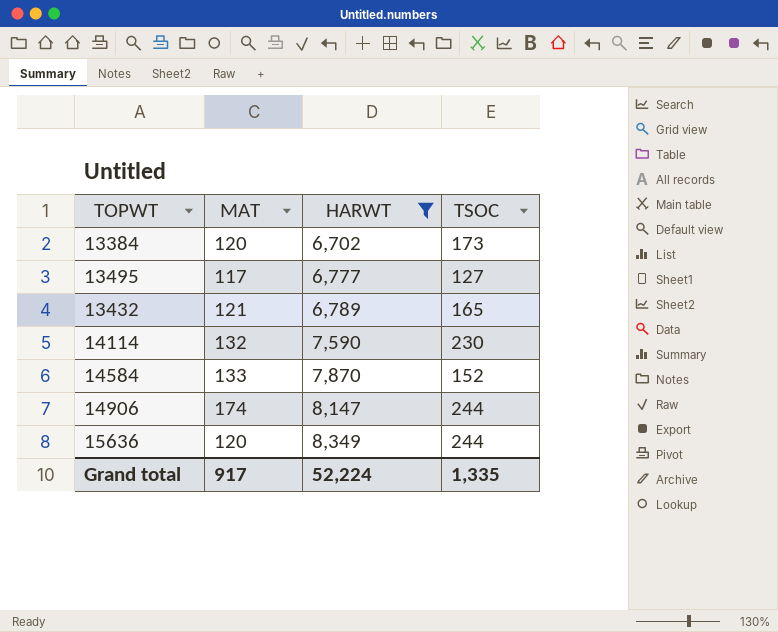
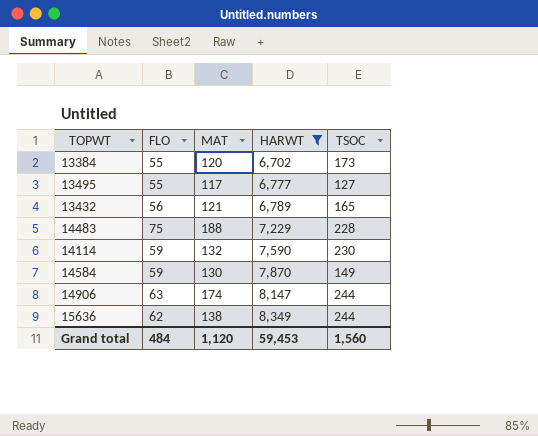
column FLO | position: none -> 2
row 14483: none -> 75 | 188 | 7,229 | 228
14584 | MAT: 133 -> 130
14584 | TSOC: 152 -> 149
15636 | MAT: 120 -> 138
Grand total | MAT: 917 -> 1,120
Grand total | HARWT: 52,224 -> 59,453
Grand total | TSOC: 1,335 -> 1,560

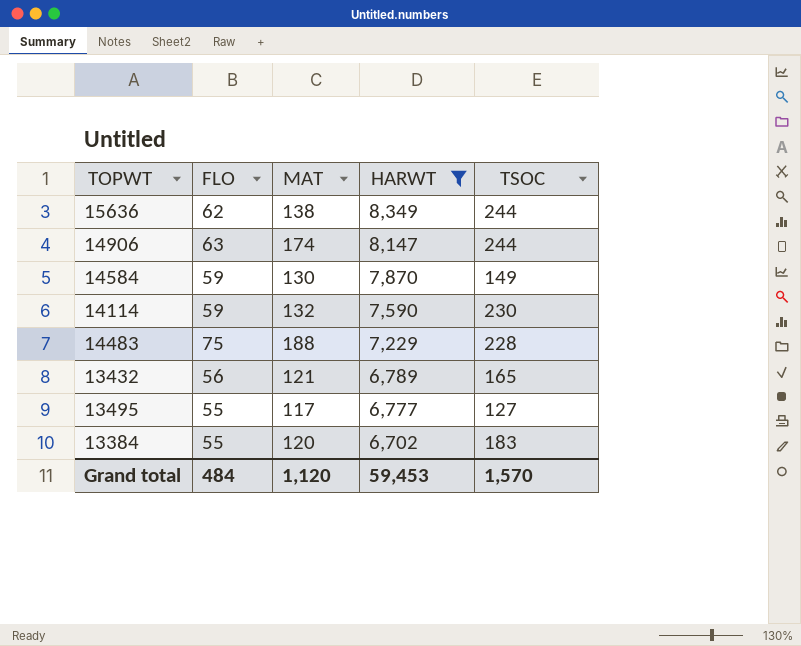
row order: HARWT ascending -> HARWT descending
13384 | TSOC: 173 -> 183
Grand total | TSOC: 1,560 -> 1,570

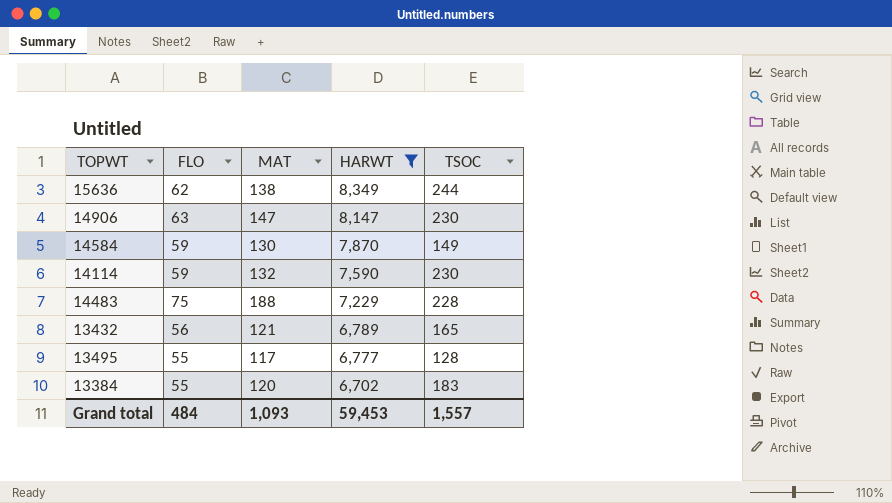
14906 | MAT: 174 -> 147
14906 | TSOC: 244 -> 230
13495 | TSOC: 127 -> 128
Grand total | MAT: 1,120 -> 1,093
Grand total | TSOC: 1,570 -> 1,557

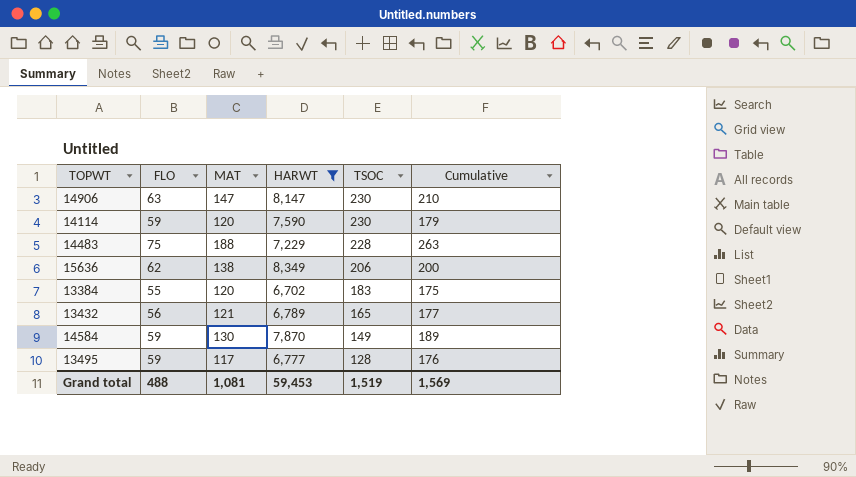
row order: HARWT descending -> TSOC descending
column Cumulative | formula: none -> [FLO] + [MAT]
14114 | MAT: 132 -> 120
15636 | TSOC: 244 -> 206
13495 | FLO: 55 -> 59
Grand total | FLO: 484 -> 488
Grand total | MAT: 1,093 -> 1,081
Grand total | TSOC: 1,557 -> 1,519

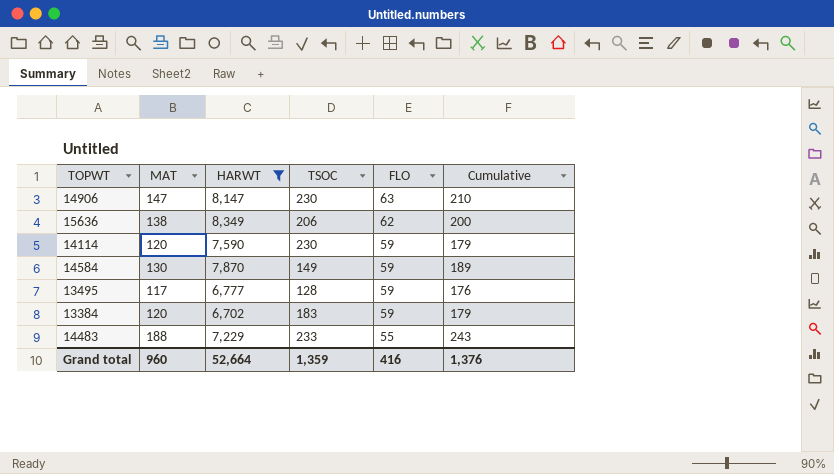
row order: TSOC descending -> FLO descending
column FLO | position: 2 -> 5
row 13432: 56 | 121 | 6,789 | 165 | 177 -> none
13384 | FLO: 55 -> 59
13384 | Cumulative: 175 -> 179
14483 | TSOC: 228 -> 233
14483 | FLO: 75 -> 55
14483 | Cumulative: 263 -> 243
Grand total | MAT: 1,081 -> 960
Grand total | HARWT: 59,453 -> 52,664
Grand total | TSOC: 1,519 -> 1,359
Grand total | FLO: 488 -> 416
Grand total | Cumulative: 1,569 -> 1,376

